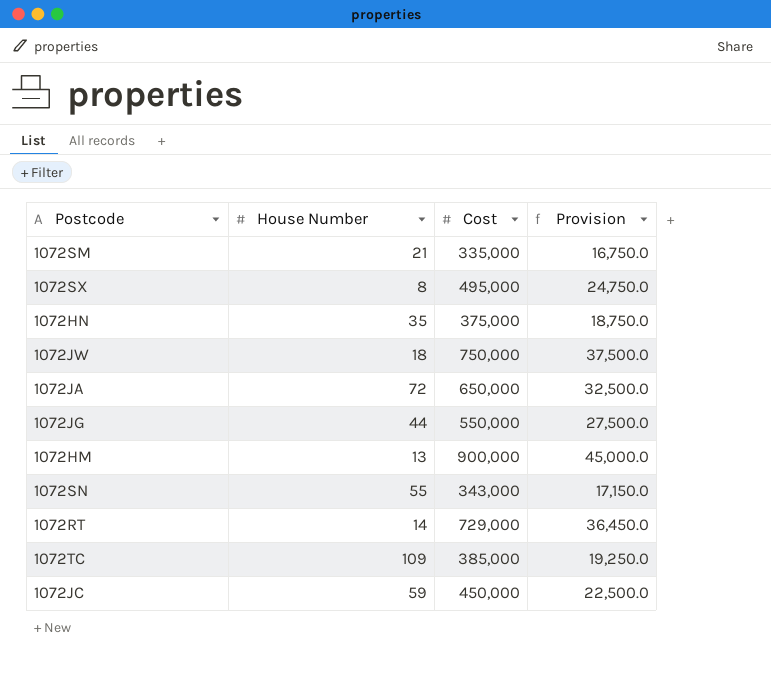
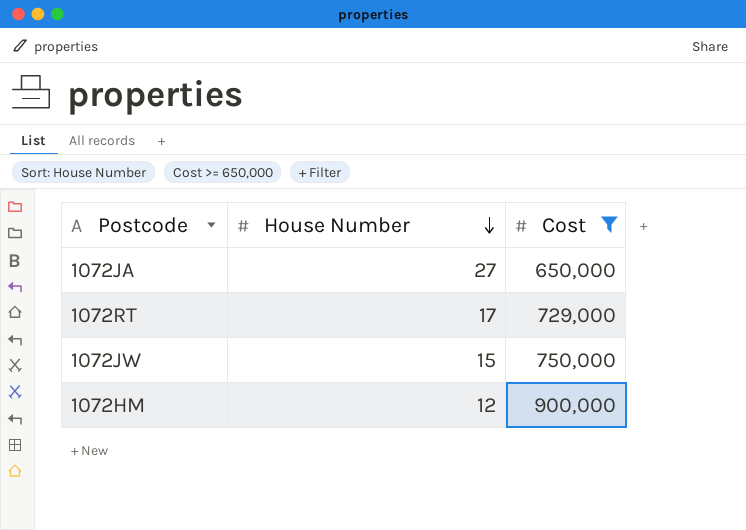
filter: none -> Cost >= 650,000
row order: none -> House Number descending
column Provision | formula: [Cost] * 0.05 -> none
1072JA | House Number: 72 -> 27
1072RT | House Number: 14 -> 17
1072JW | House Number: 18 -> 15
1072HM | House Number: 13 -> 12

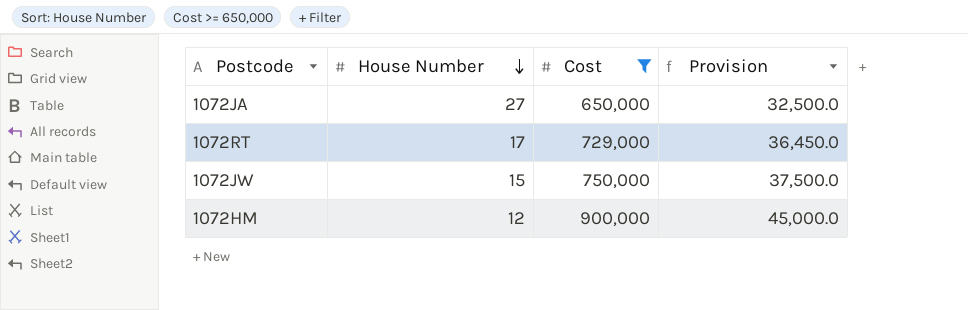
column Provision | formula: none -> [Cost] * 0.05

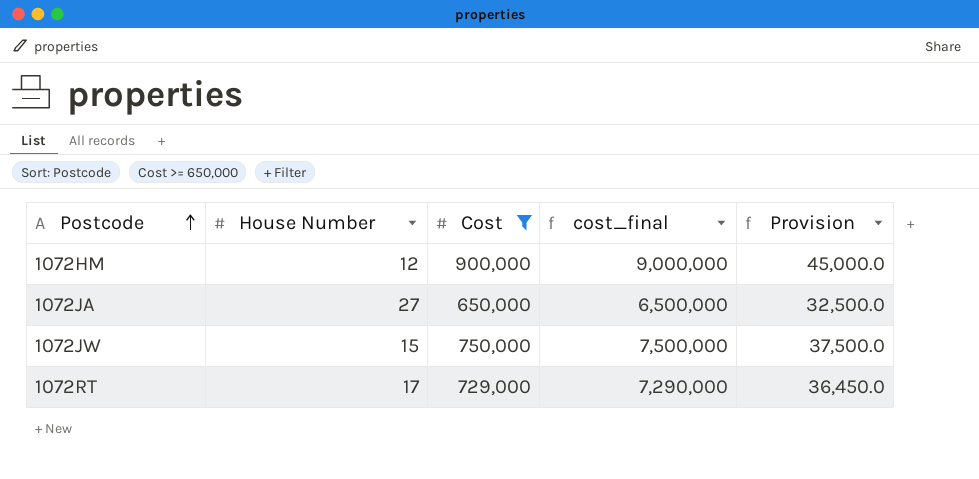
row order: House Number descending -> Postcode ascending
column cost_final | formula: none -> [Cost] * 10

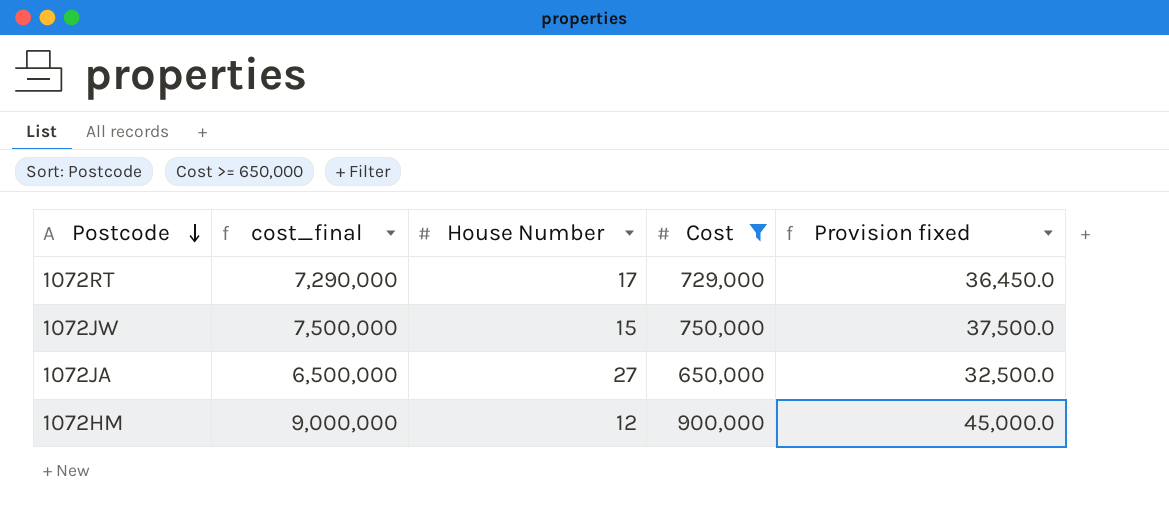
row order: Postcode ascending -> Postcode descending
column cost_final | position: 4 -> 2
column name: Provision -> Provision fixed

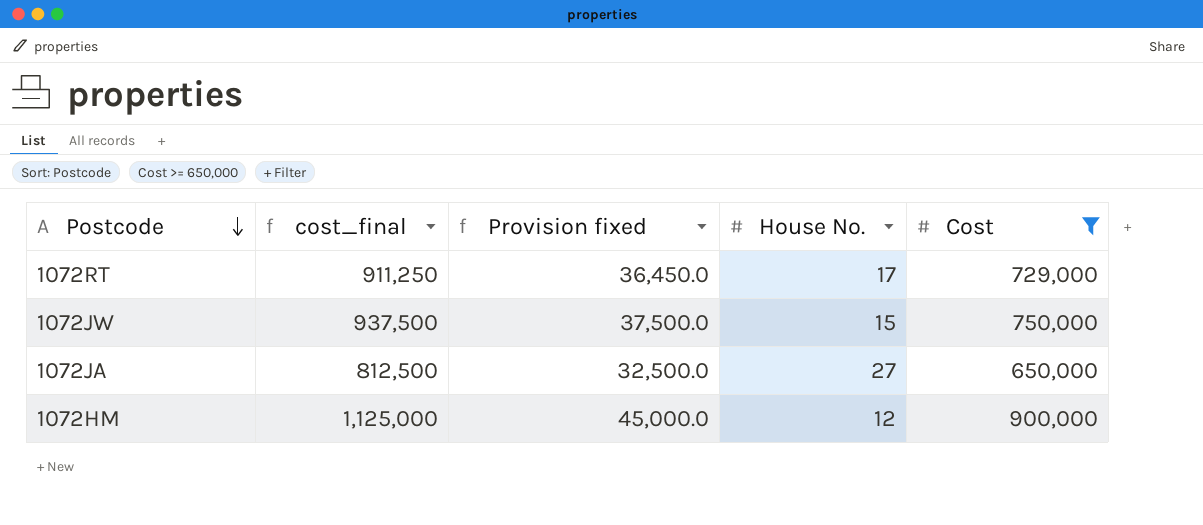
column cost_final | formula: [Cost] * 10 -> [Cost] * 1.25
column Provision fixed | position: 5 -> 3
column name: House Number -> House No.

